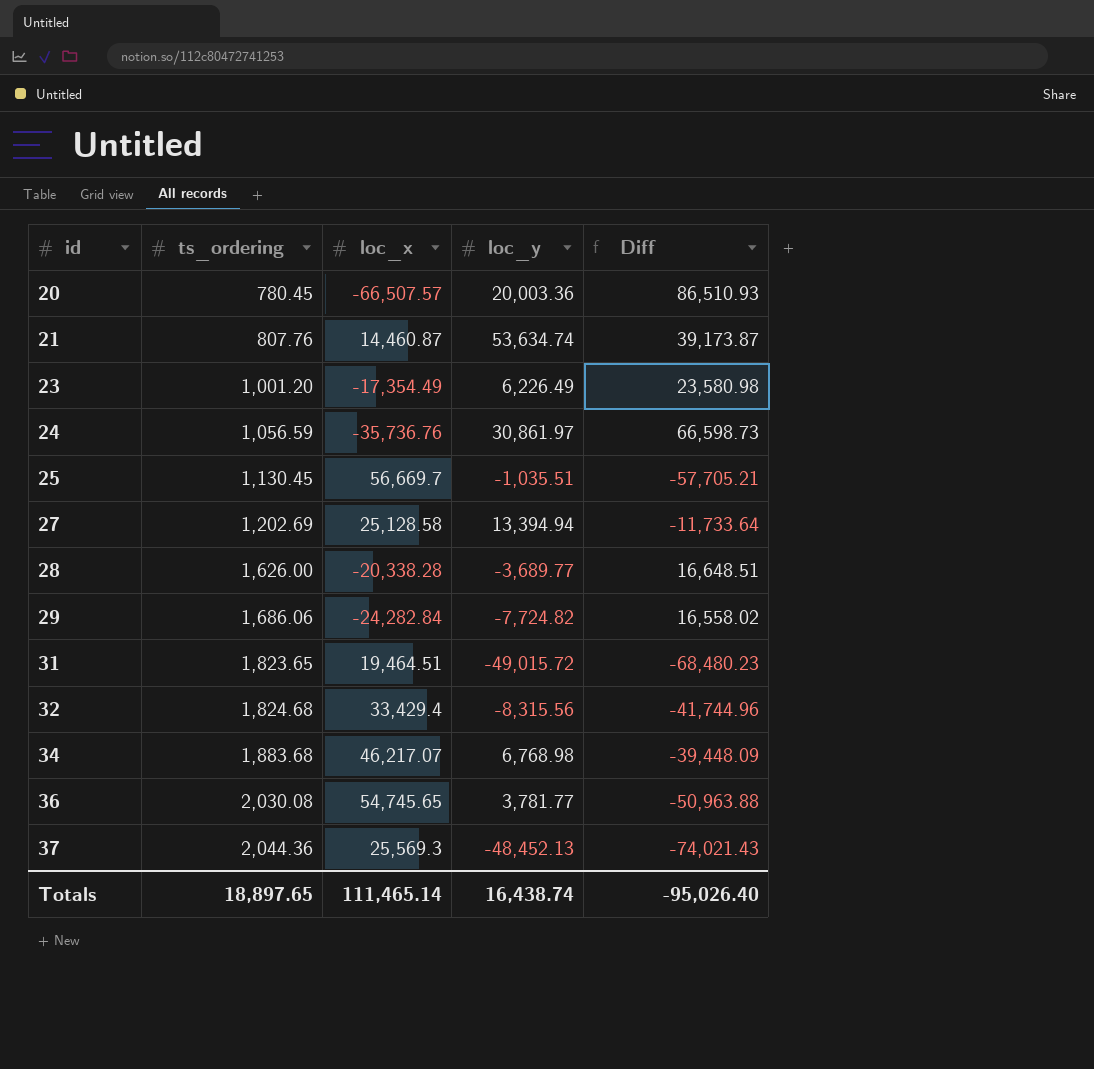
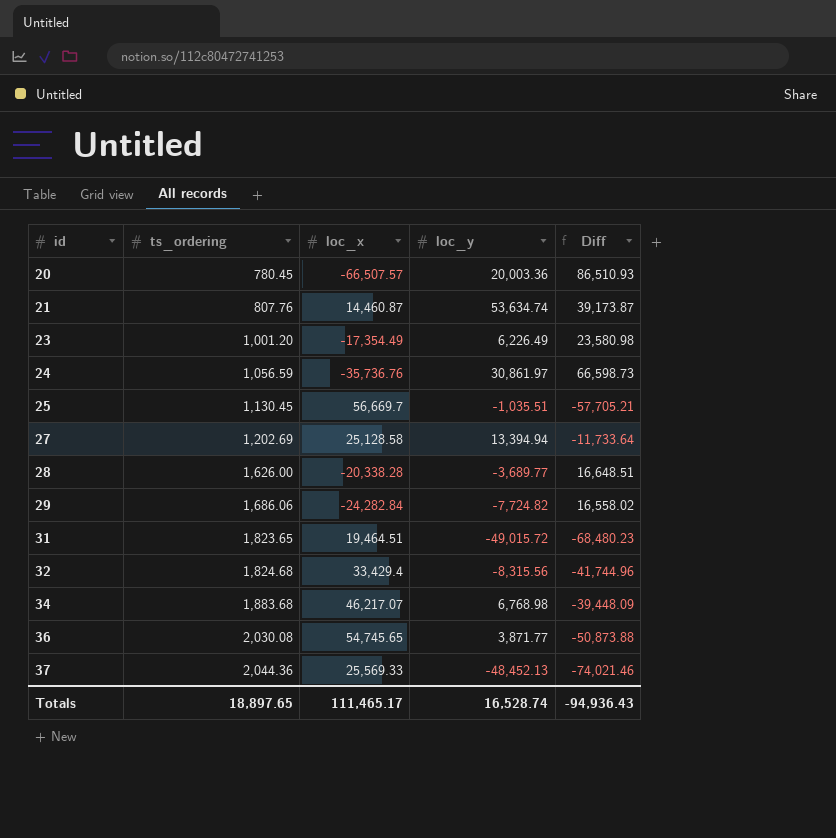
36 | loc_y: 3,781.77 -> 3,871.77
36 | Diff: -50,963.88 -> -50,873.88
37 | loc_x: 25,569.3 -> 25,569.33
37 | Diff: -74,021.43 -> -74,021.46
Totals | loc_x: 111,465.14 -> 111,465.17
Totals | loc_y: 16,438.74 -> 16,528.74
Totals | Diff: -95,026.40 -> -94,936.43

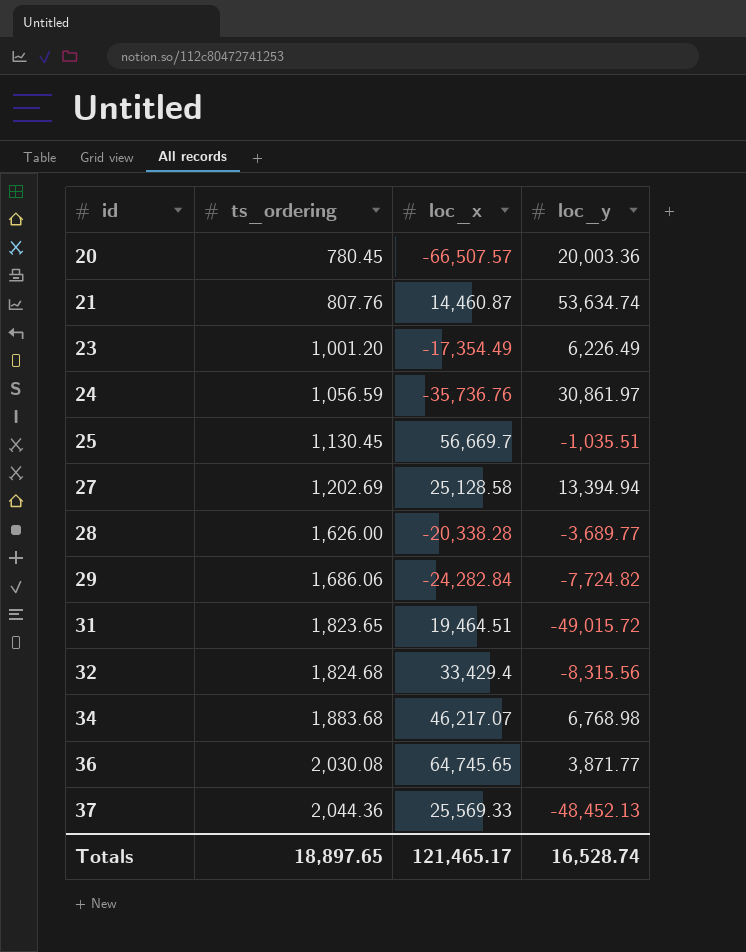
column Diff | formula: [loc_y] - [loc_x] -> none
36 | loc_x: 54,745.65 -> 64,745.65
Totals | loc_x: 111,465.17 -> 121,465.17

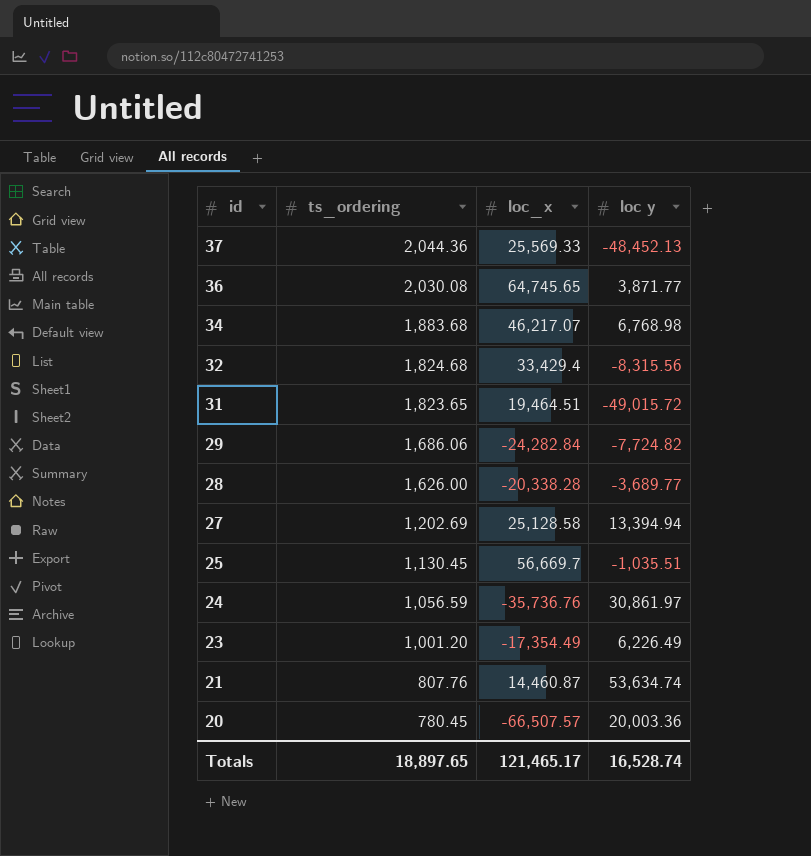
row order: id ascending -> id descending
column name: loc_y -> loc y

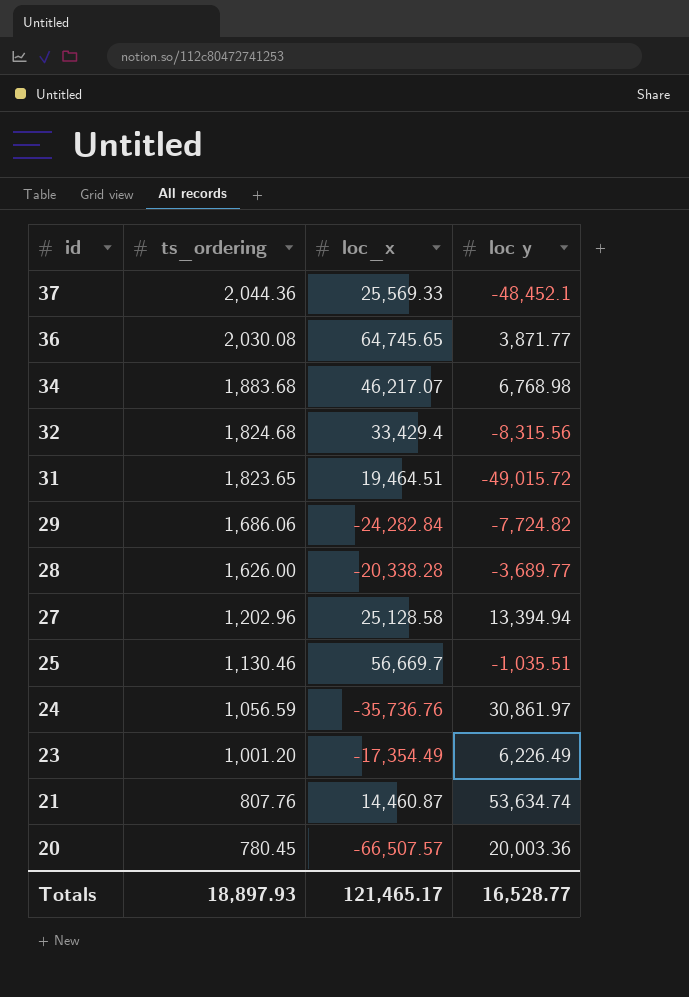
37 | loc y: -48,452.13 -> -48,452.1
27 | ts_ordering: 1,202.69 -> 1,202.96
25 | ts_ordering: 1,130.45 -> 1,130.46
Totals | ts_ordering: 18,897.65 -> 18,897.93
Totals | loc y: 16,528.74 -> 16,528.77

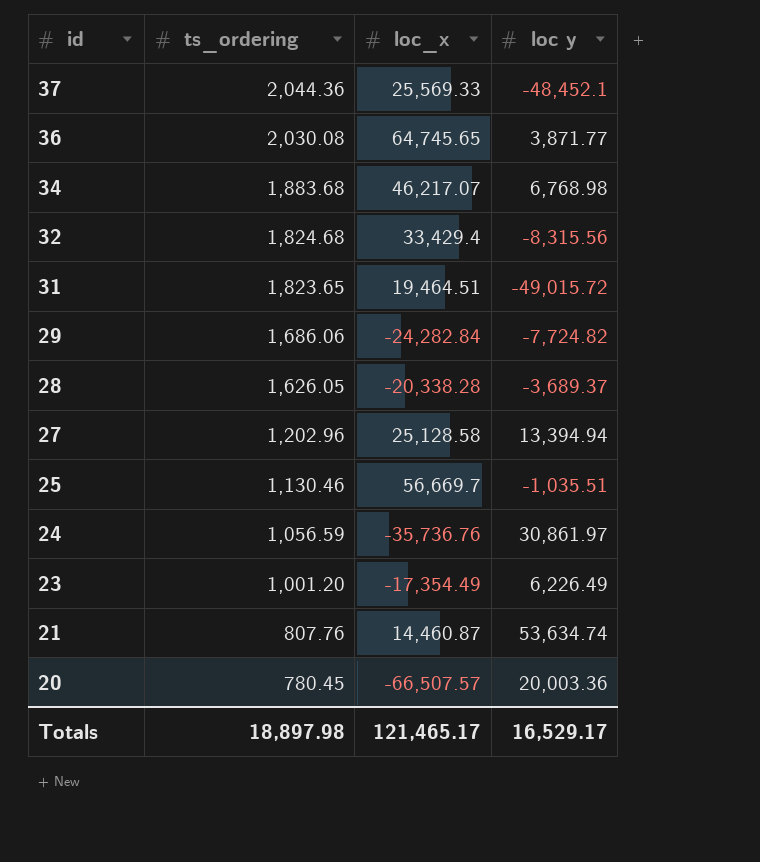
28 | ts_ordering: 1,626.00 -> 1,626.05
28 | loc y: -3,689.77 -> -3,689.37
Totals | ts_ordering: 18,897.93 -> 18,897.98
Totals | loc y: 16,528.77 -> 16,529.17

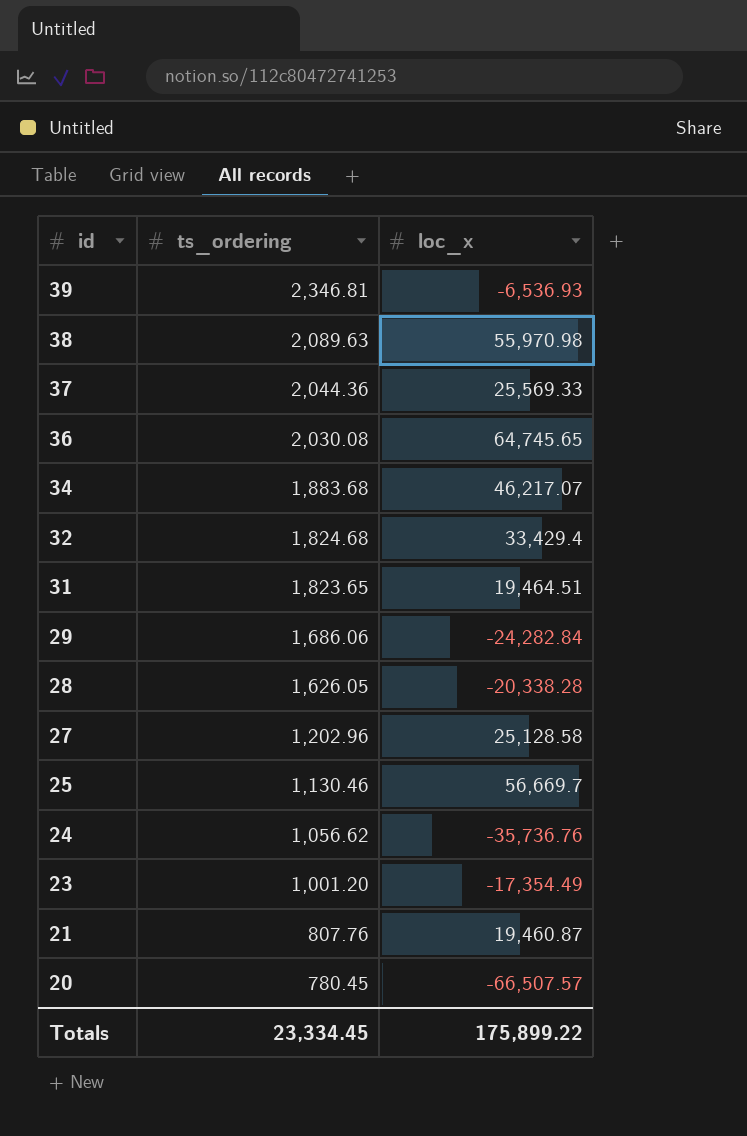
column loc y | position: 4 -> none
row 39: none -> 2,346.81 | -6,536.93
row 38: none -> 2,089.63 | 55,970.98
24 | ts_ordering: 1,056.59 -> 1,056.62
21 | loc_x: 14,460.87 -> 19,460.87
Totals | ts_ordering: 18,897.98 -> 23,334.45
Totals | loc_x: 121,465.17 -> 175,899.22

